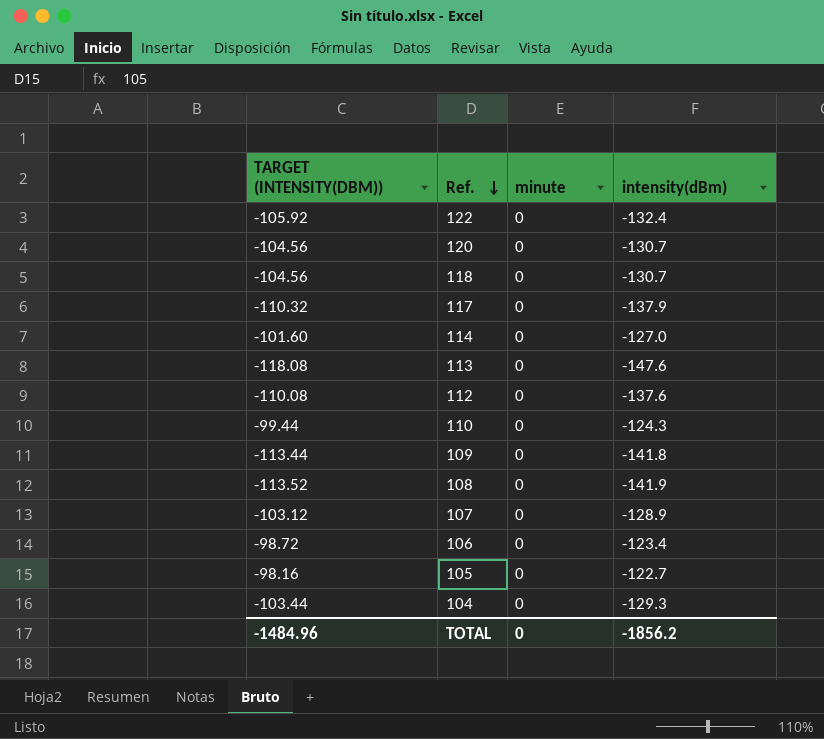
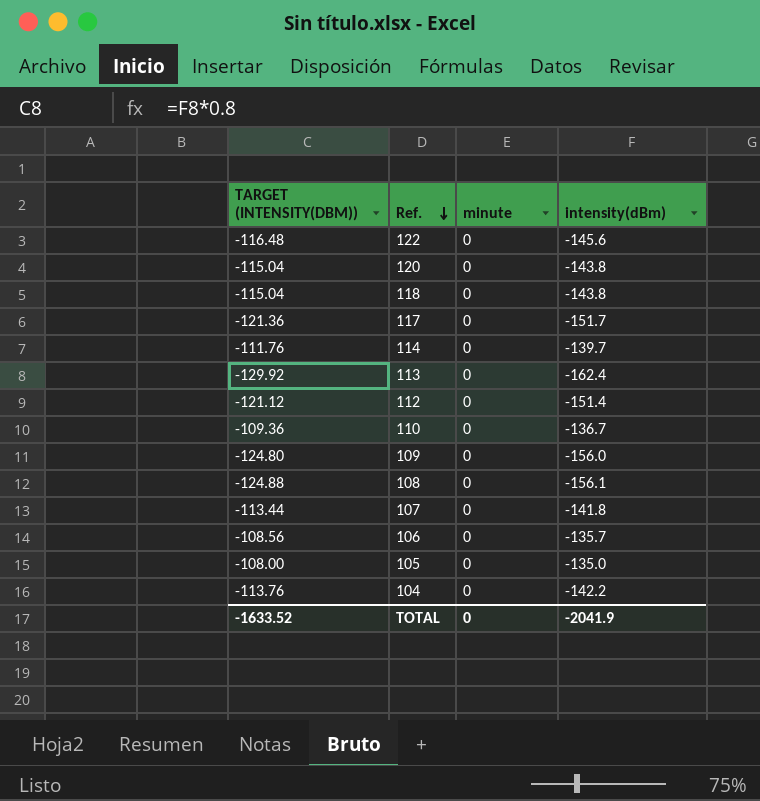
122 | TARGET (INTENSITY(DBM)): -105.92 -> -116.48
122 | intensity(dBm): -132.4 -> -145.6
120 | TARGET (INTENSITY(DBM)): -104.56 -> -115.04
120 | intensity(dBm): -130.7 -> -143.8
118 | TARGET (INTENSITY(DBM)): -104.56 -> -115.04
118 | intensity(dBm): -130.7 -> -143.8
117 | TARGET (INTENSITY(DBM)): -110.32 -> -121.36
117 | intensity(dBm): -137.9 -> -151.7
114 | TARGET (INTENSITY(DBM)): -101.60 -> -111.76
114 | intensity(dBm): -127.0 -> -139.7
113 | TARGET (INTENSITY(DBM)): -118.08 -> -129.92
113 | intensity(dBm): -147.6 -> -162.4
112 | TARGET (INTENSITY(DBM)): -110.08 -> -121.12
112 | intensity(dBm): -137.6 -> -151.4
110 | TARGET (INTENSITY(DBM)): -99.44 -> -109.36
110 | intensity(dBm): -124.3 -> -136.7
109 | TARGET (INTENSITY(DBM)): -113.44 -> -124.80
109 | intensity(dBm): -141.8 -> -156.0
108 | TARGET (INTENSITY(DBM)): -113.52 -> -124.88
108 | intensity(dBm): -141.9 -> -156.1
107 | TARGET (INTENSITY(DBM)): -103.12 -> -113.44
107 | intensity(dBm): -128.9 -> -141.8
106 | TARGET (INTENSITY(DBM)): -98.72 -> -108.56
106 | intensity(dBm): -123.4 -> -135.7
105 | TARGET (INTENSITY(DBM)): -98.16 -> -108.00
105 | intensity(dBm): -122.7 -> -135.0
104 | TARGET (INTENSITY(DBM)): -103.44 -> -113.76
104 | intensity(dBm): -129.3 -> -142.2
TOTAL | TARGET (INTENSITY(DBM)): -1484.96 -> -1633.52
TOTAL | intensity(dBm): -1856.2 -> -2041.9

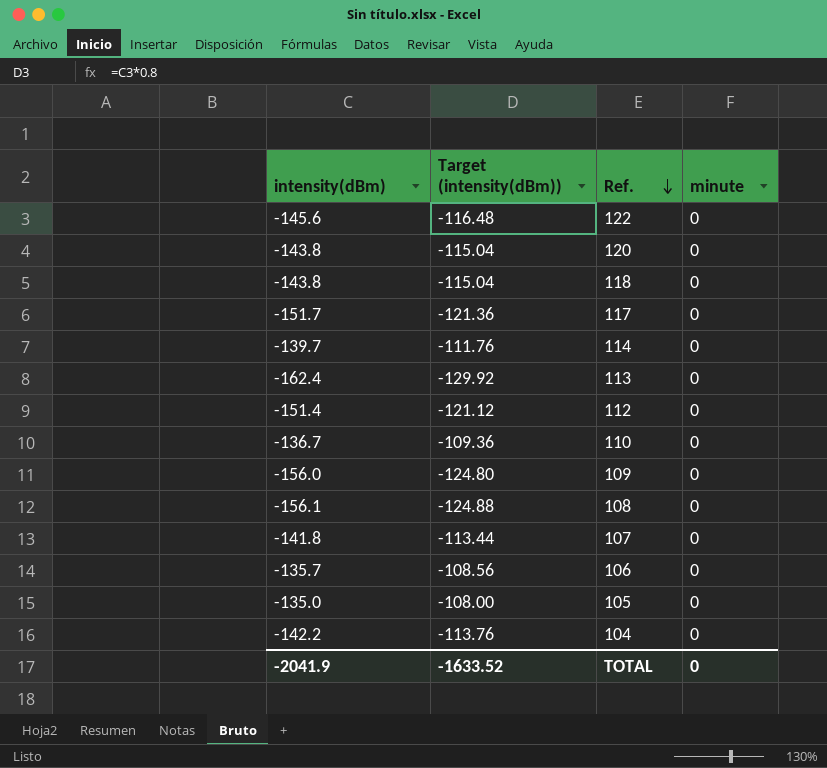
column intensity(dBm) | position: 4 -> 1
column name: TARGET (INTENSITY(DBM)) -> Target (intensity(dBm))

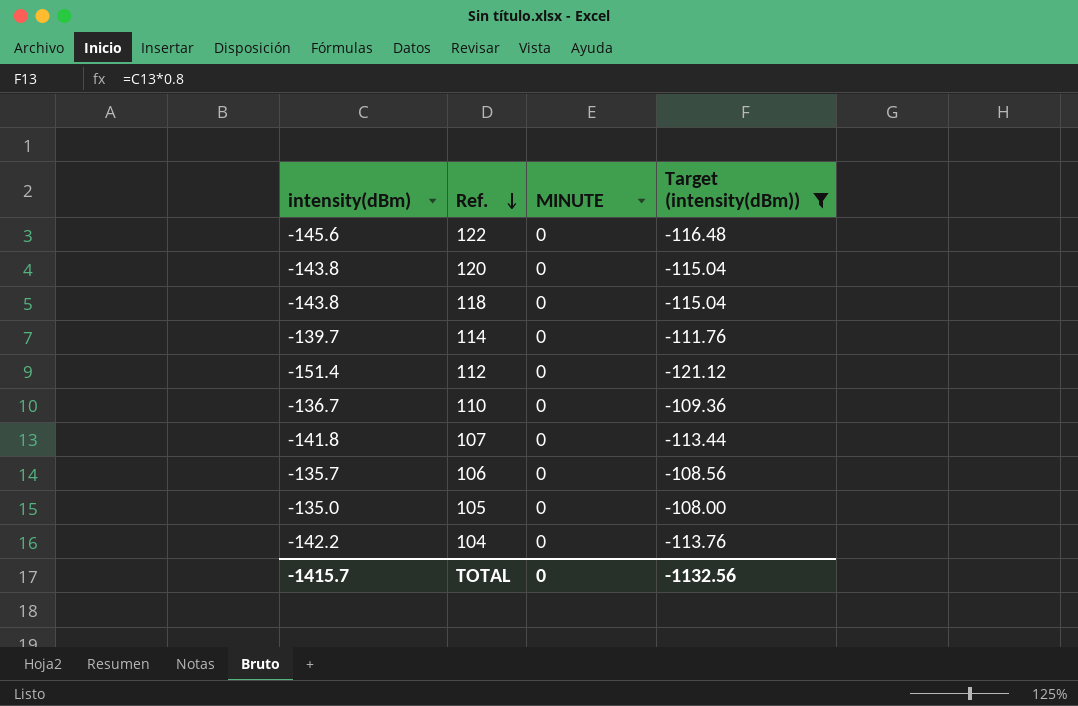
filter: none -> Target (intensity(dBm)) >= -121.12
column name: minute -> MINUTE
column Target (intensity(dBm)) | position: 2 -> 4
TOTAL | intensity(dBm): -2041.9 -> -1415.7
TOTAL | Target (intensity(dBm)): -1633.52 -> -1132.56

